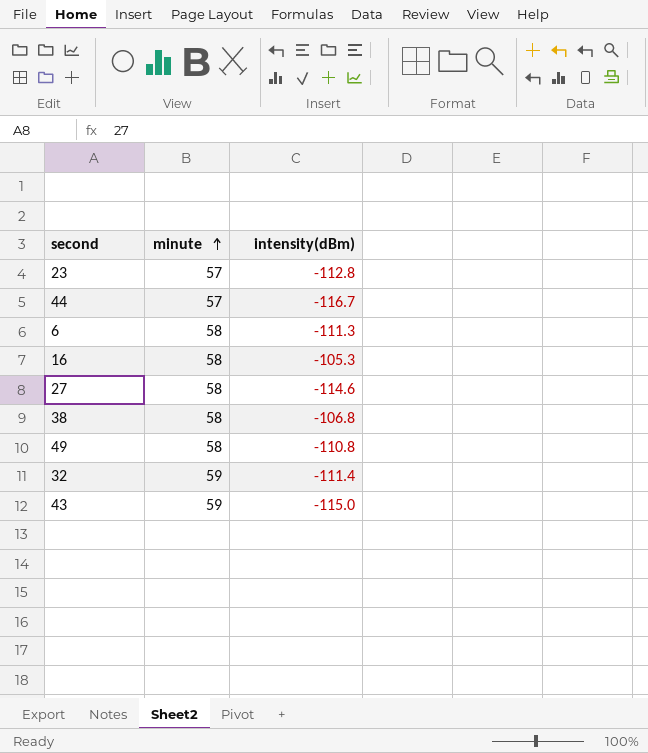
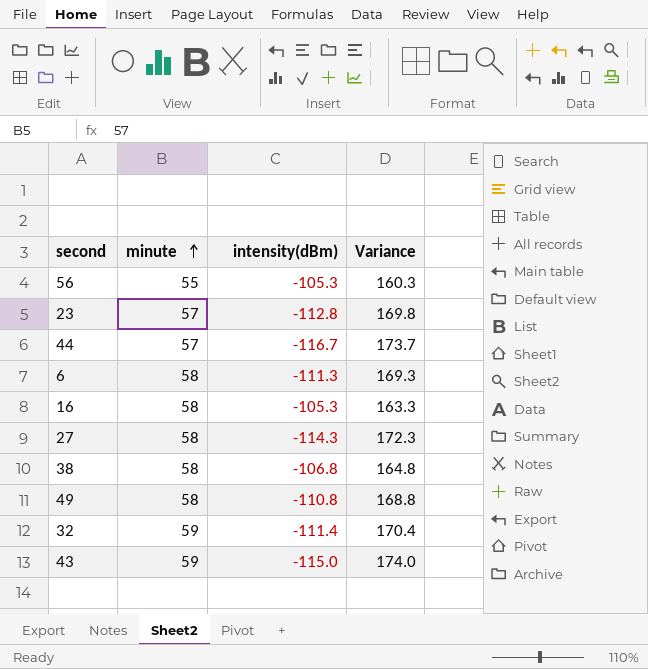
column Variance | formula: none -> [minute] - [intensity(dBm)]
row 56: none -> 55 | -105.3 | 160.3
27 | intensity(dBm): -114.6 -> -114.3

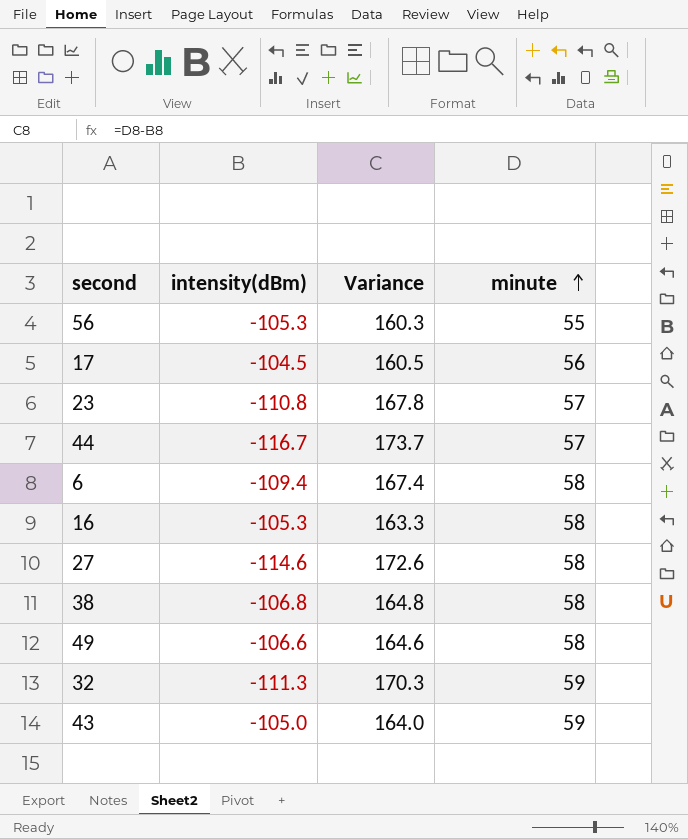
column minute | position: 2 -> 4
row 17: none -> -104.5 | 160.5 | 56
23 | intensity(dBm): -112.8 -> -110.8
23 | Variance: 169.8 -> 167.8
6 | intensity(dBm): -111.3 -> -109.4
6 | Variance: 169.3 -> 167.4
27 | intensity(dBm): -114.3 -> -114.6
27 | Variance: 172.3 -> 172.6
49 | intensity(dBm): -110.8 -> -106.6
49 | Variance: 168.8 -> 164.6
32 | intensity(dBm): -111.4 -> -111.3
32 | Variance: 170.4 -> 170.3
43 | intensity(dBm): -115.0 -> -105.0
43 | Variance: 174.0 -> 164.0

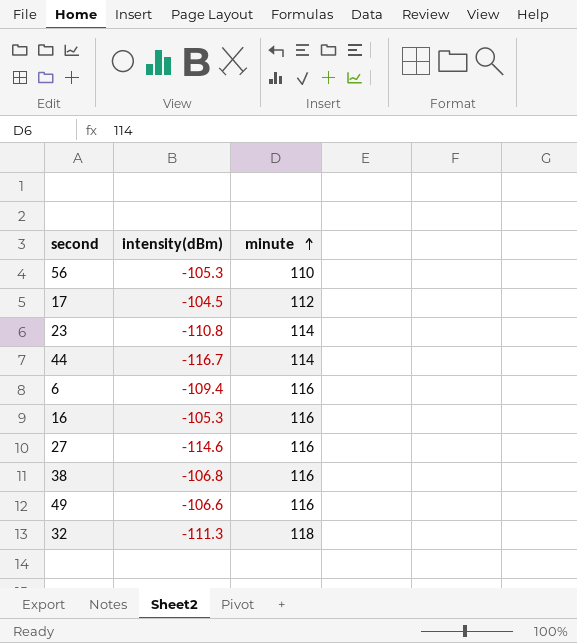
column Variance | formula: [minute] - [intensity(dBm)] -> none
row 43: -105.0 | 164.0 | 59 -> none
56 | minute: 55 -> 110
17 | minute: 56 -> 112
23 | minute: 57 -> 114
44 | minute: 57 -> 114
6 | minute: 58 -> 116
16 | minute: 58 -> 116
27 | minute: 58 -> 116
38 | minute: 58 -> 116
49 | minute: 58 -> 116
32 | minute: 59 -> 118

